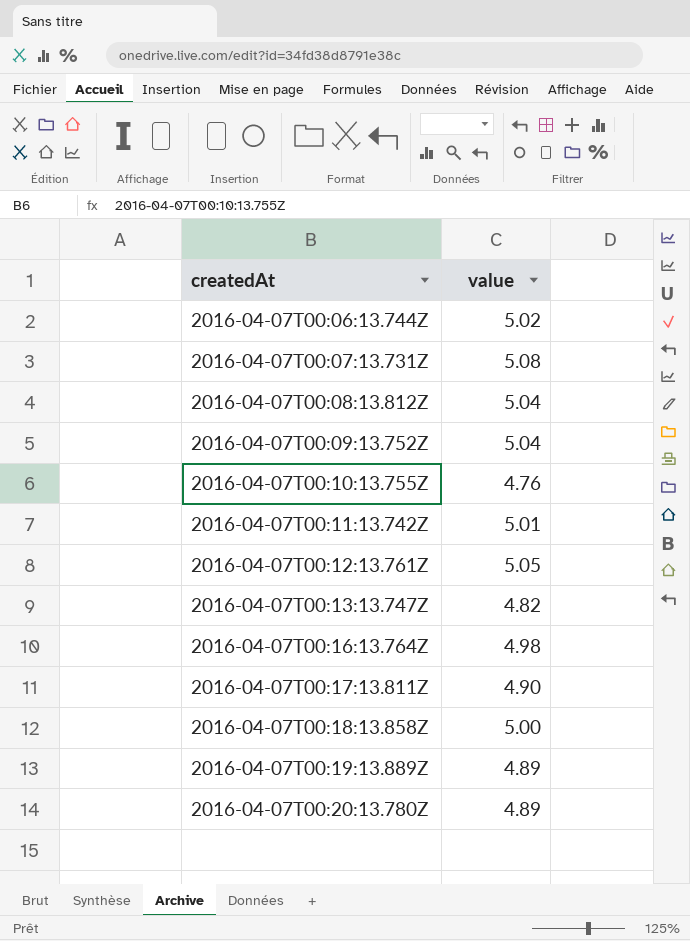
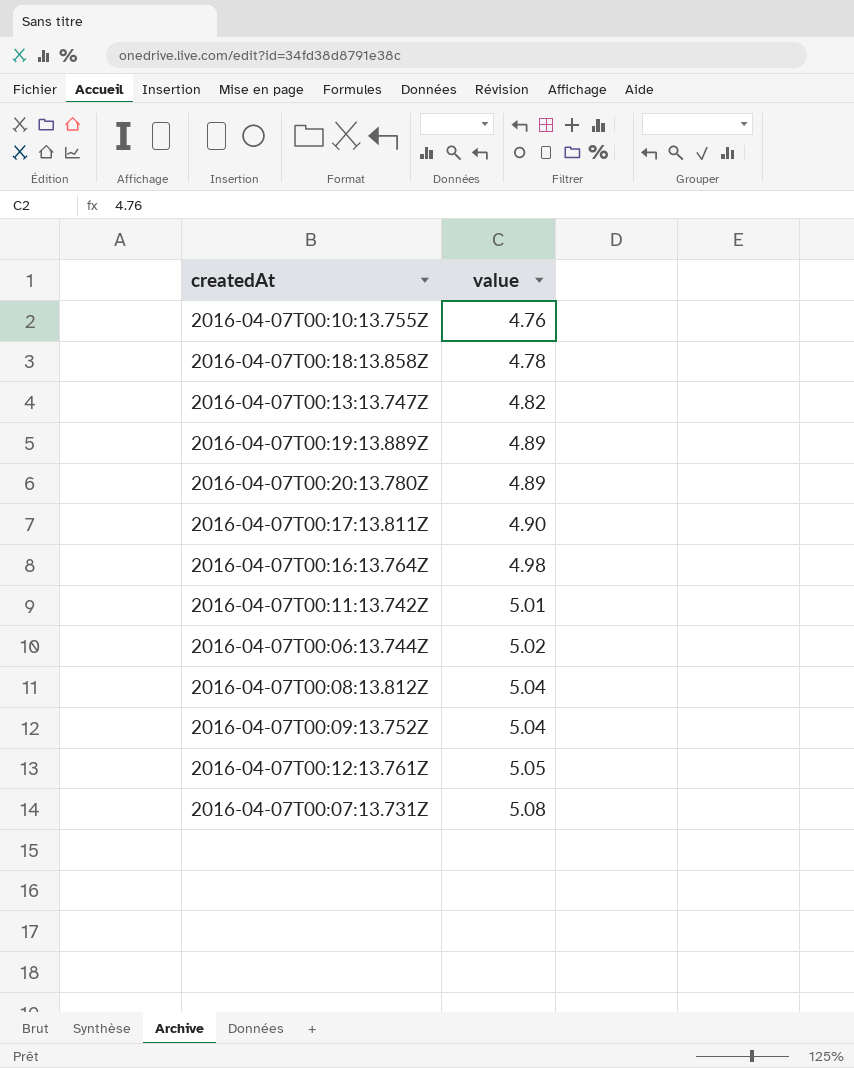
row order: createdAt ascending -> value ascending
2016-04-07T00:18:13.858Z | value: 5.00 -> 4.78

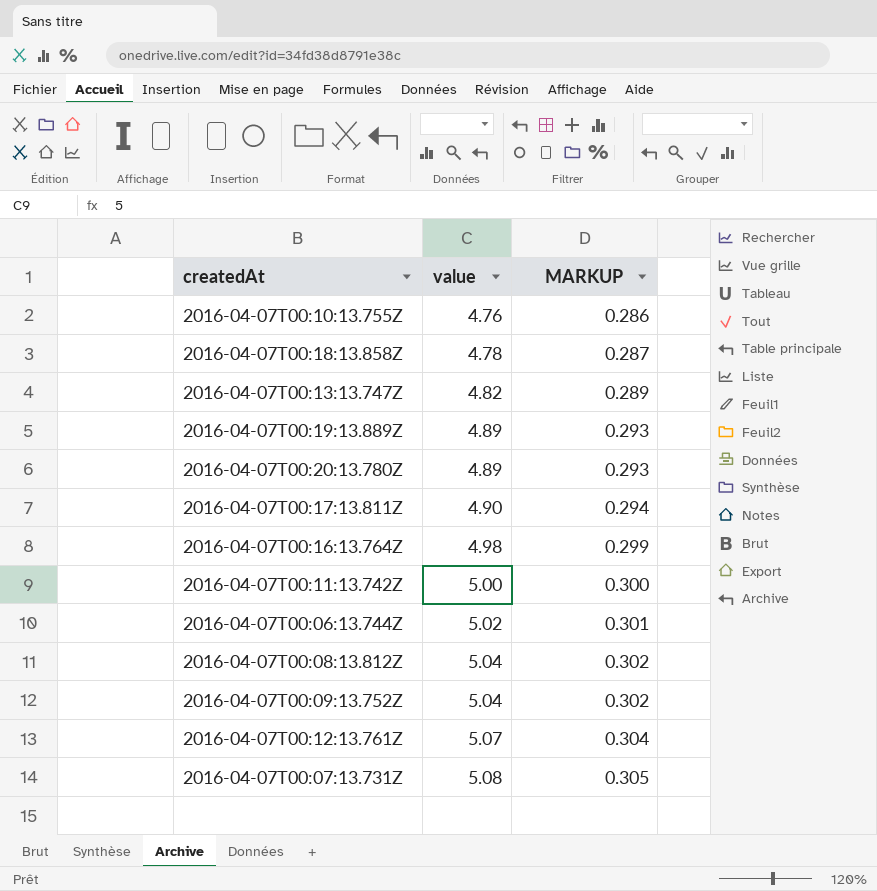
column MARKUP | formula: none -> [value] * 0.06
2016-04-07T00:11:13.742Z | value: 5.01 -> 5.00
2016-04-07T00:12:13.761Z | value: 5.05 -> 5.07

